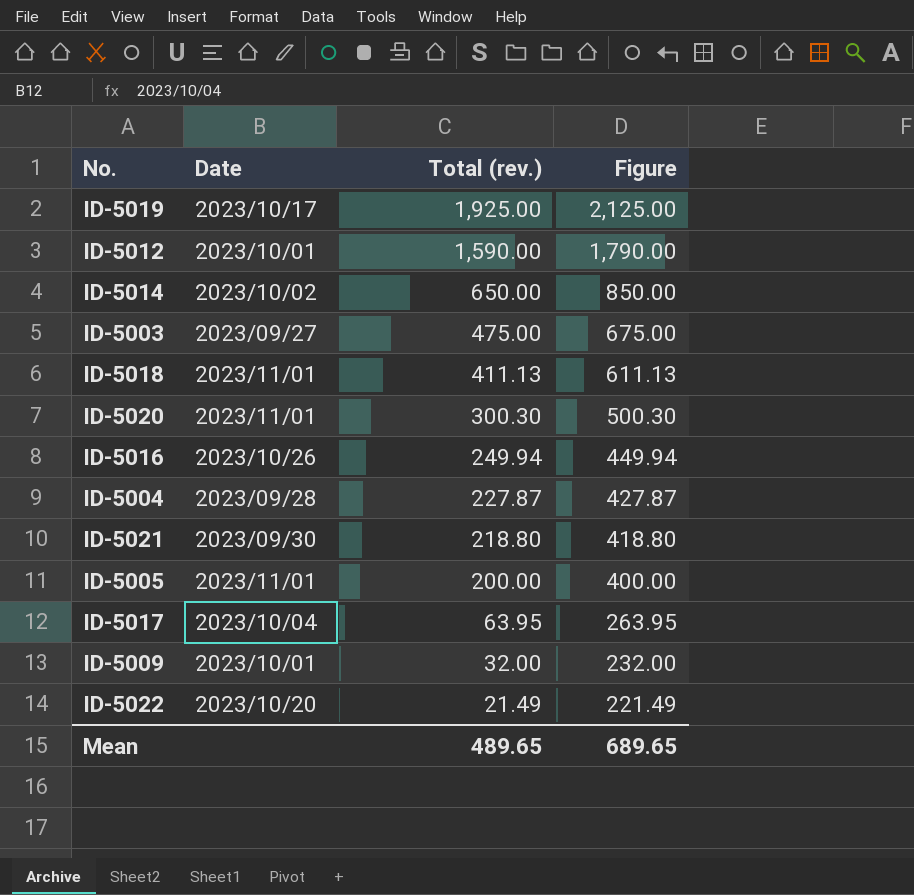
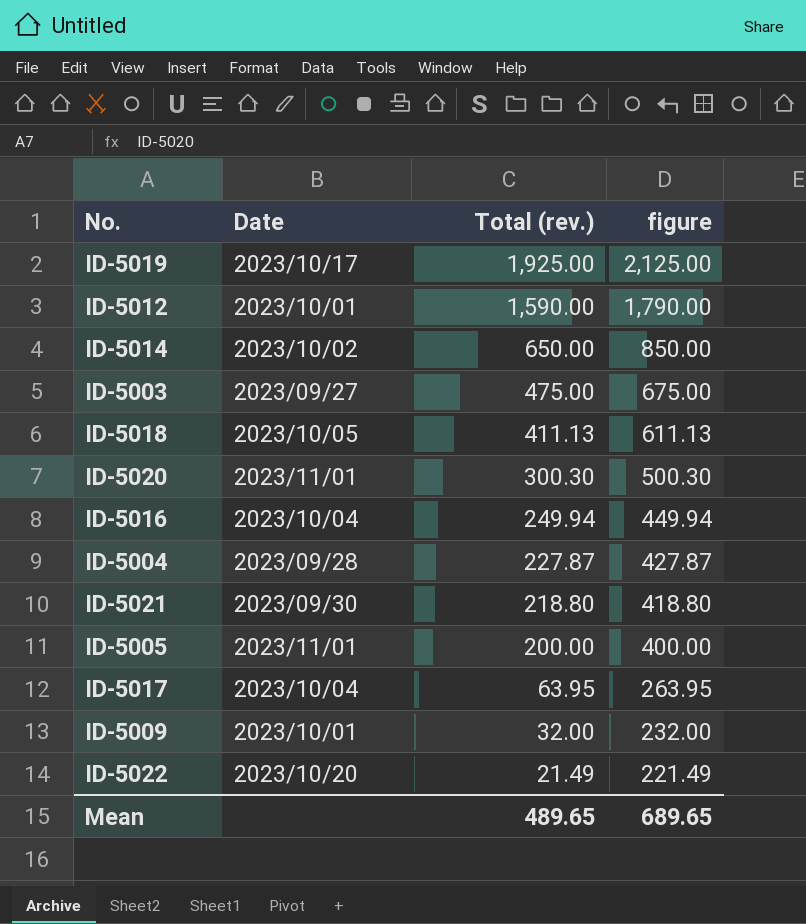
column name: Figure -> figure
ID-5018 | Date: 2023/11/01 -> 2023/10/05
ID-5016 | Date: 2023/10/26 -> 2023/10/04

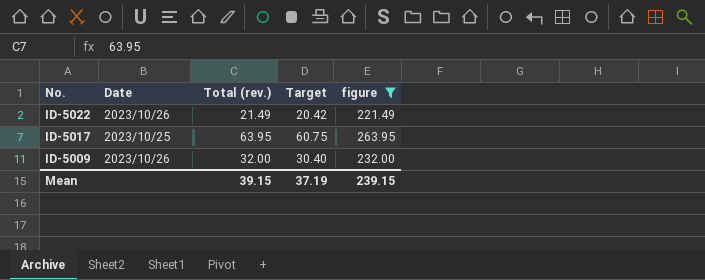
filter: none -> figure <= 263.95
row order: Total (rev.) descending -> No. descending
column Target | formula: none -> [Total (rev.)] * 0.95
ID-5022 | Date: 2023/10/20 -> 2023/10/26
ID-5017 | Date: 2023/10/04 -> 2023/10/25
ID-5009 | Date: 2023/10/01 -> 2023/10/26
Mean | Total (rev.): 489.65 -> 39.15
Mean | figure: 689.65 -> 239.15

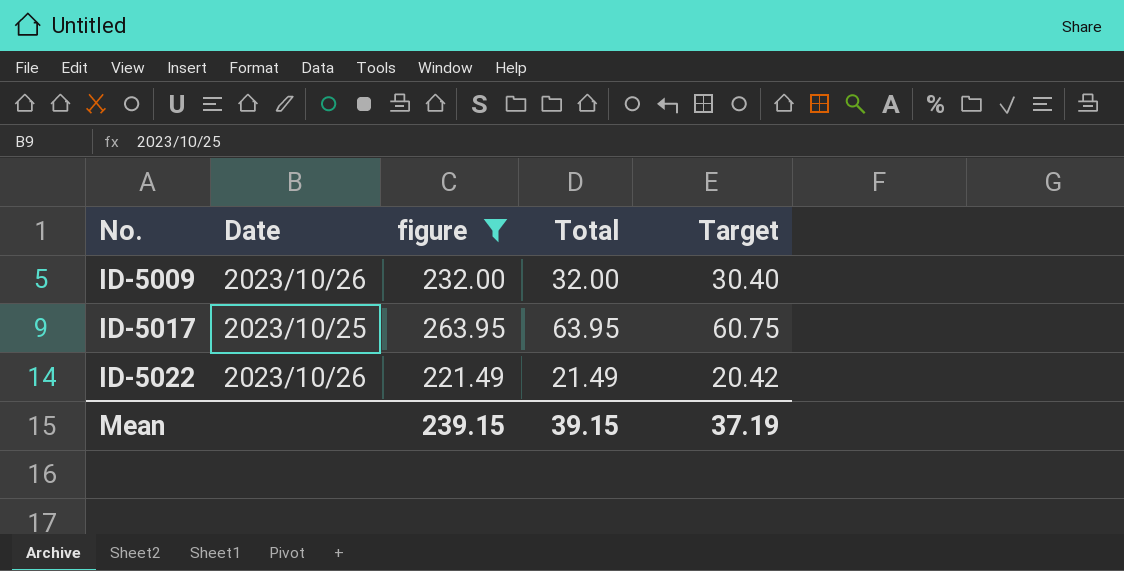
row order: No. descending -> No. ascending
column figure | position: 5 -> 3
column name: Total (rev.) -> Total

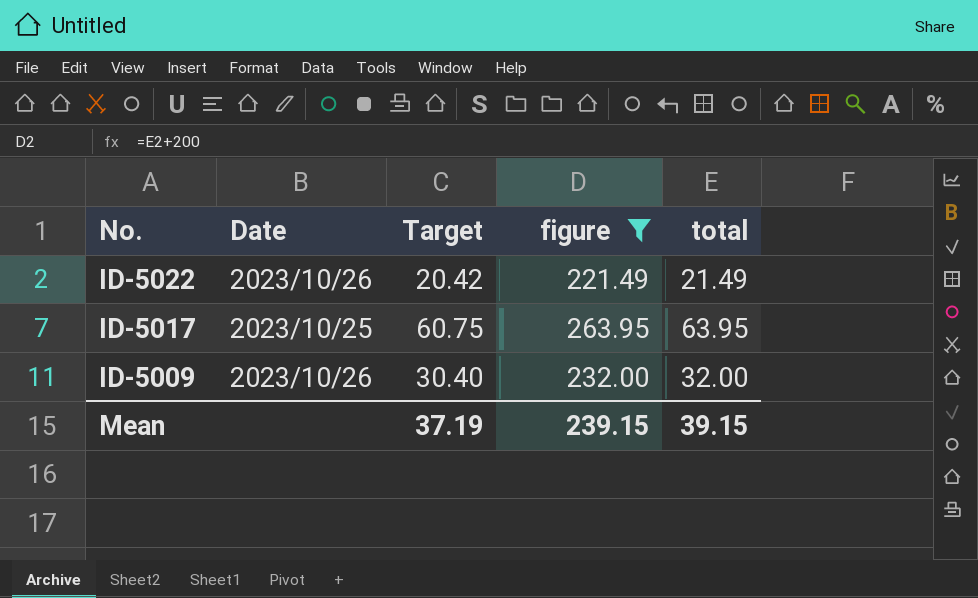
row order: No. ascending -> No. descending
column Target | position: 5 -> 3
column name: Total -> total

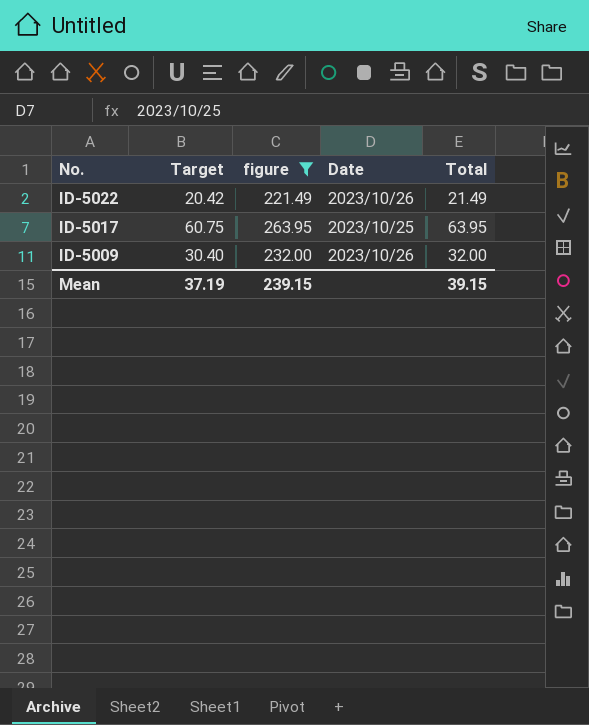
column Date | position: 2 -> 4
column name: total -> Total

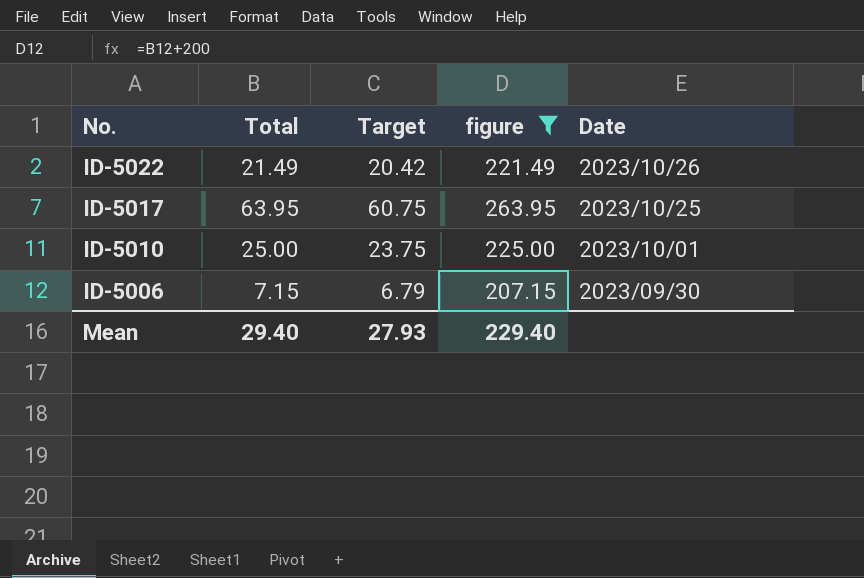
column Total | position: 5 -> 2
row ID-5009: 30.40 | 232.00 | 2023/10/26 | 32.00 -> none
row ID-5010: none -> 25.00 | 23.75 | 225.00 | 2023/10/01
row ID-5006: none -> 7.15 | 6.79 | 207.15 | 2023/09/30
Mean | Total: 39.15 -> 29.40
Mean | Target: 37.19 -> 27.93
Mean | figure: 239.15 -> 229.40

